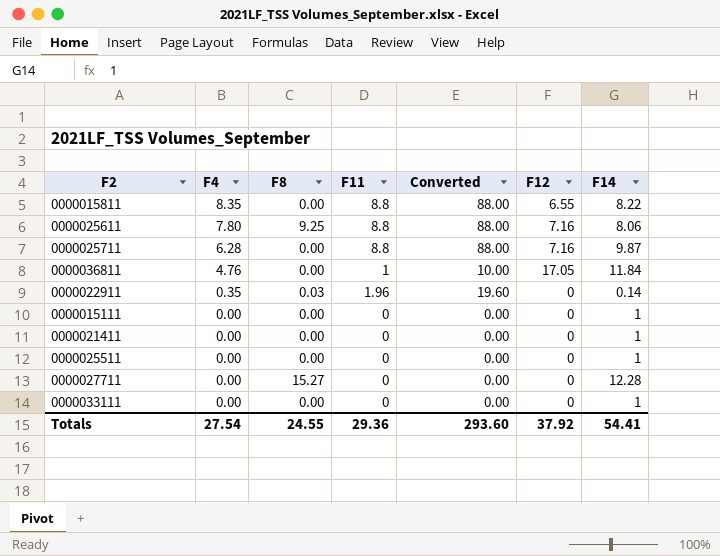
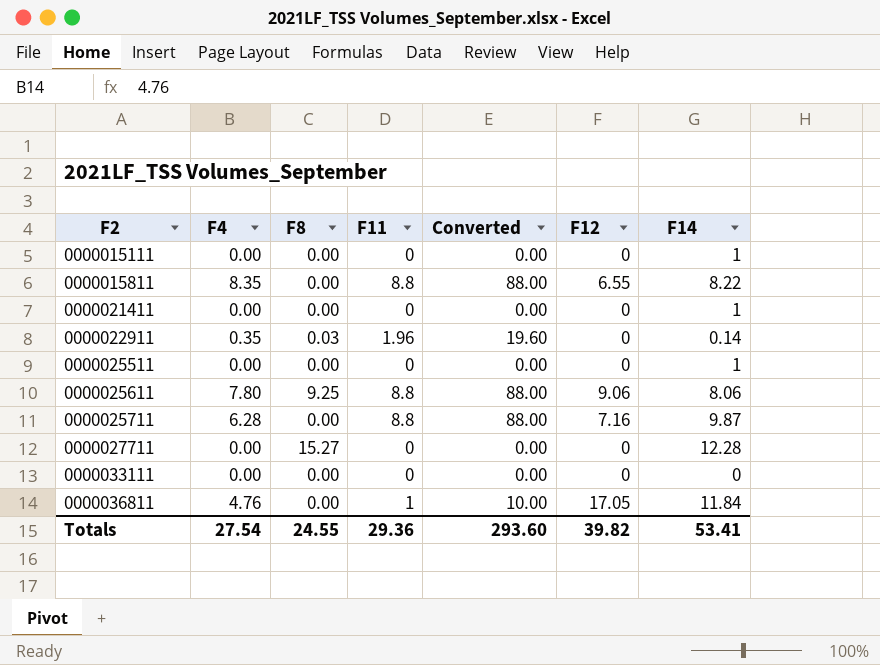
row order: F4 descending -> F2 ascending
0000025611 | F12: 7.16 -> 9.06
0000033111 | F14: 1 -> 0
Totals | F12: 37.92 -> 39.82
Totals | F14: 54.41 -> 53.41

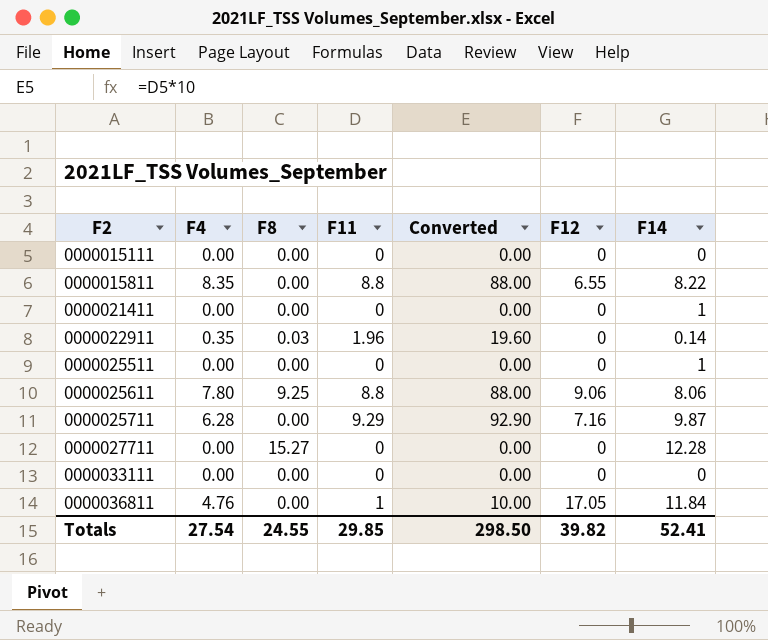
0000015111 | F14: 1 -> 0
0000025711 | F11: 8.8 -> 9.29
0000025711 | Converted: 88.00 -> 92.90
Totals | F11: 29.36 -> 29.85
Totals | Converted: 293.60 -> 298.50
Totals | F14: 53.41 -> 52.41

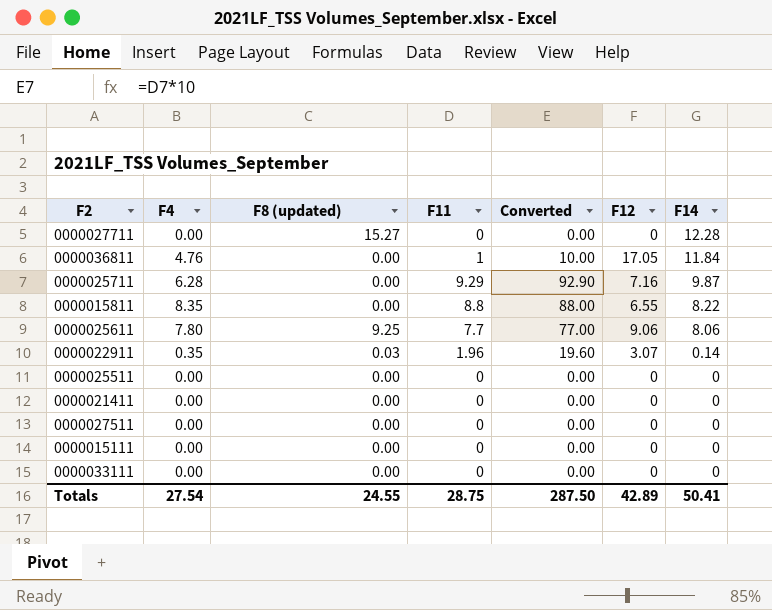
row order: F2 ascending -> F14 descending
column name: F8 -> F8 (updated)
0000025611 | F11: 8.8 -> 7.7
0000025611 | Converted: 88.00 -> 77.00
0000022911 | F12: 0 -> 3.07
0000025511 | F14: 1 -> 0
0000021411 | F14: 1 -> 0
row 0000027511: none -> 0.00 | 0.00 | 0 | 0.00 | 0 | 0
Totals | F11: 29.85 -> 28.75
Totals | Converted: 298.50 -> 287.50
Totals | F12: 39.82 -> 42.89
Totals | F14: 52.41 -> 50.41

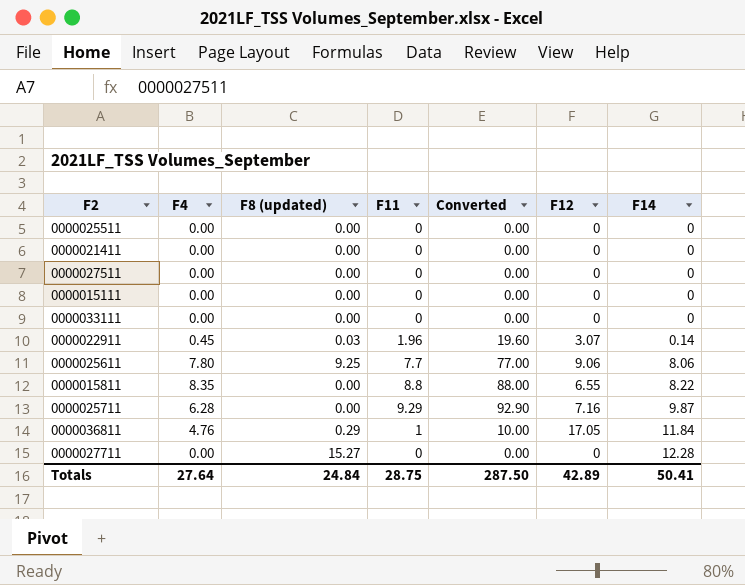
row order: F14 descending -> F14 ascending
0000022911 | F4: 0.35 -> 0.45
0000036811 | F8 (updated): 0.00 -> 0.29
Totals | F4: 27.54 -> 27.64
Totals | F8 (updated): 24.55 -> 24.84

